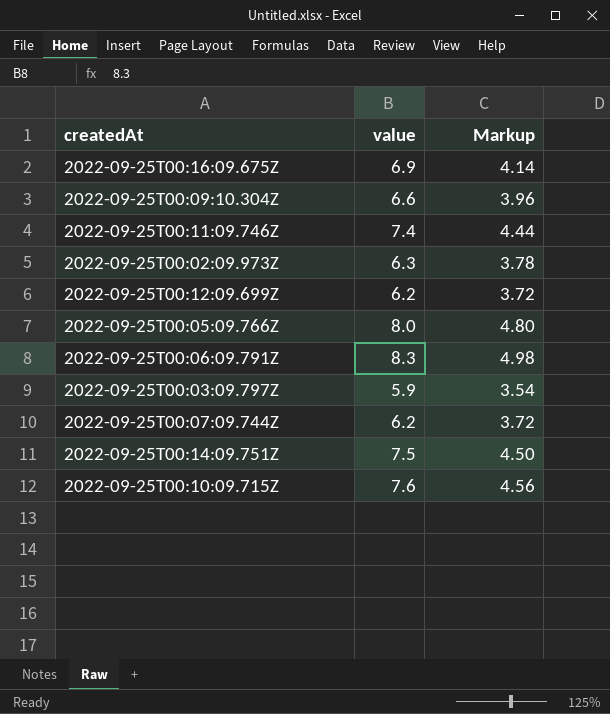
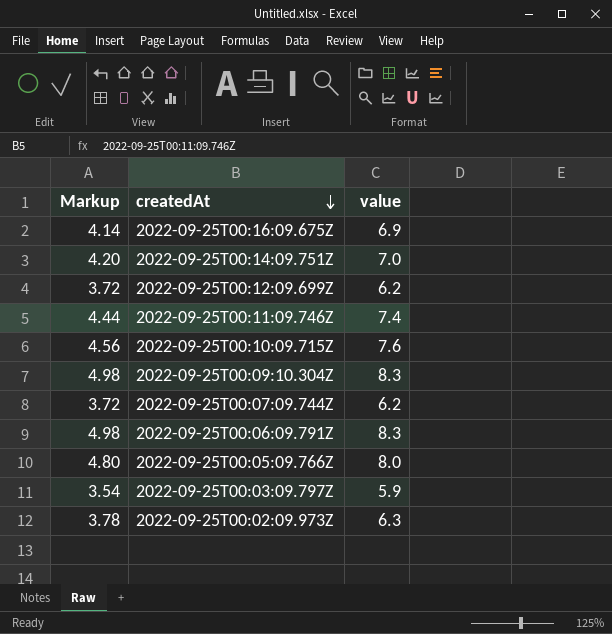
row order: none -> createdAt descending
column Markup | position: 3 -> 1
2022-09-25T00:14:09.751Z | Markup: 4.50 -> 4.20
2022-09-25T00:14:09.751Z | value: 7.5 -> 7.0
2022-09-25T00:09:10.304Z | Markup: 3.96 -> 4.98
2022-09-25T00:09:10.304Z | value: 6.6 -> 8.3

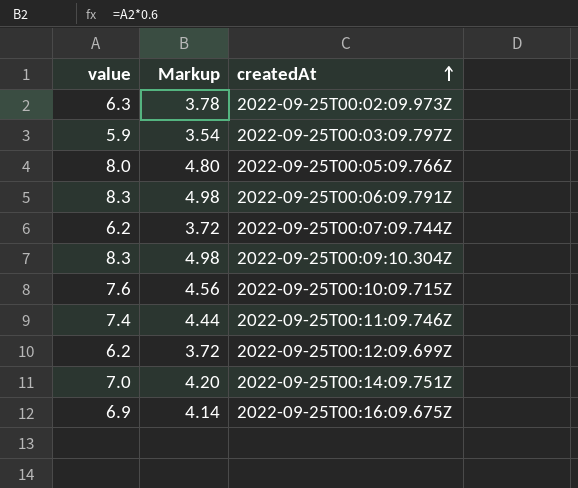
row order: createdAt descending -> createdAt ascending
column value | position: 3 -> 1

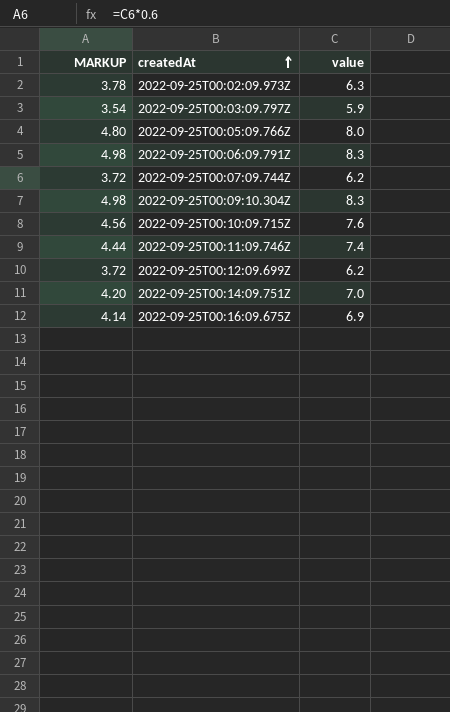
column name: Markup -> MARKUP
column value | position: 1 -> 3

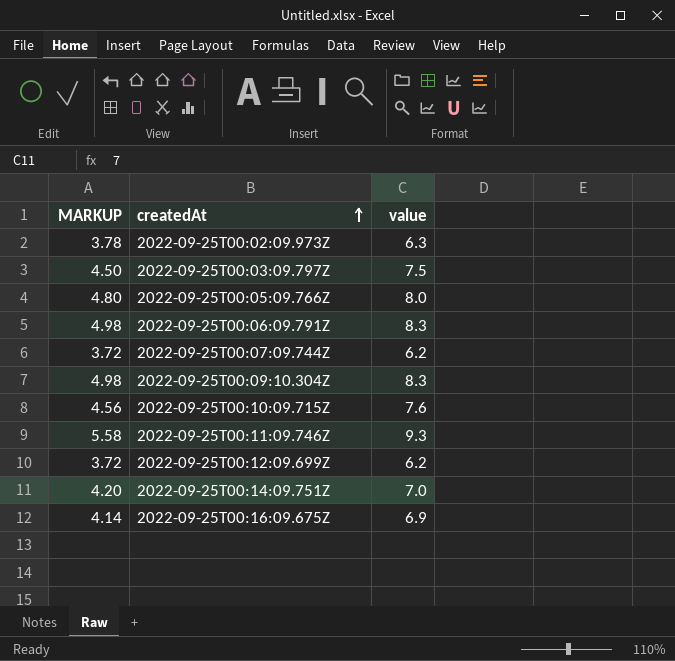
2022-09-25T00:03:09.797Z | MARKUP: 3.54 -> 4.50
2022-09-25T00:03:09.797Z | value: 5.9 -> 7.5
2022-09-25T00:11:09.746Z | MARKUP: 4.44 -> 5.58
2022-09-25T00:11:09.746Z | value: 7.4 -> 9.3

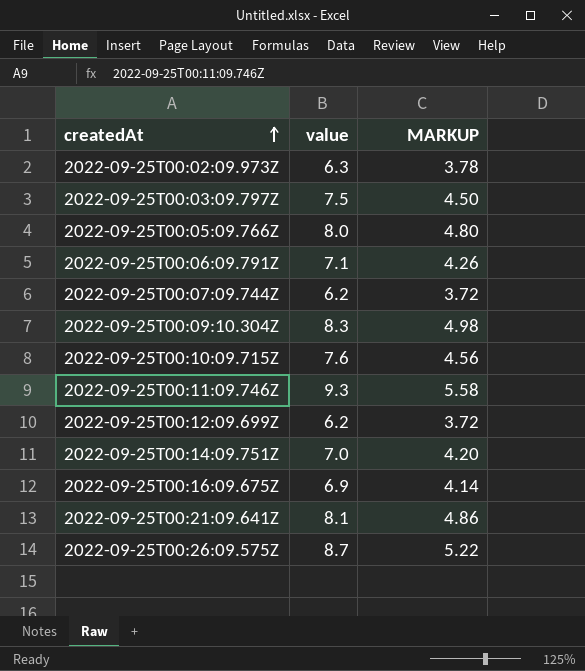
column MARKUP | position: 1 -> 3
2022-09-25T00:06:09.791Z | value: 8.3 -> 7.1
2022-09-25T00:06:09.791Z | MARKUP: 4.98 -> 4.26
row 2022-09-25T00:21:09.641Z: none -> 8.1 | 4.86
row 2022-09-25T00:26:09.575Z: none -> 8.7 | 5.22

